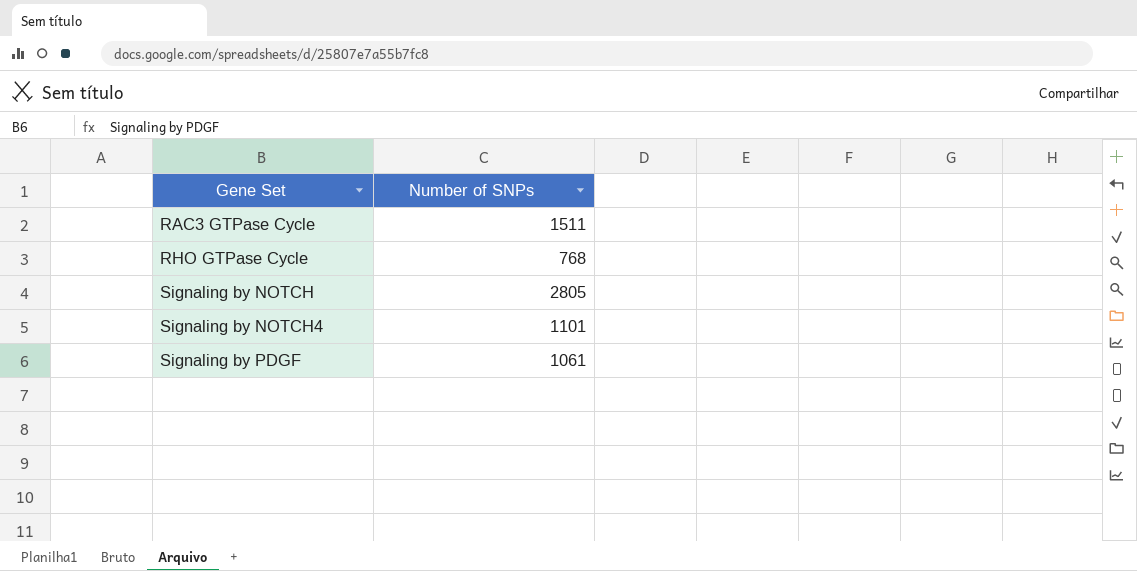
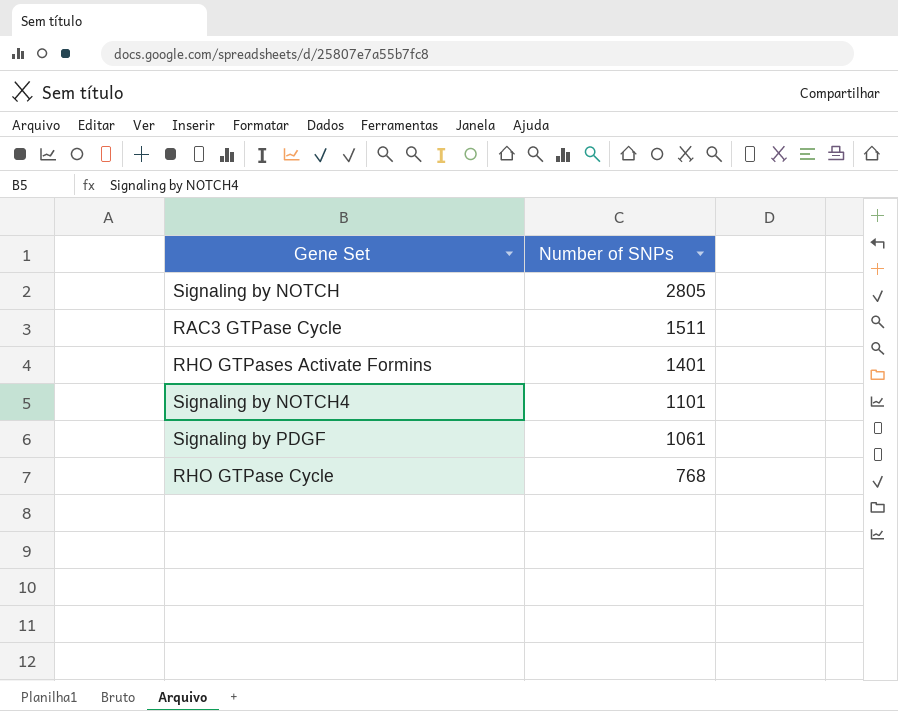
row order: Gene Set ascending -> Number of SNPs descending
row RHO GTPases Activate Formins: none -> 1401

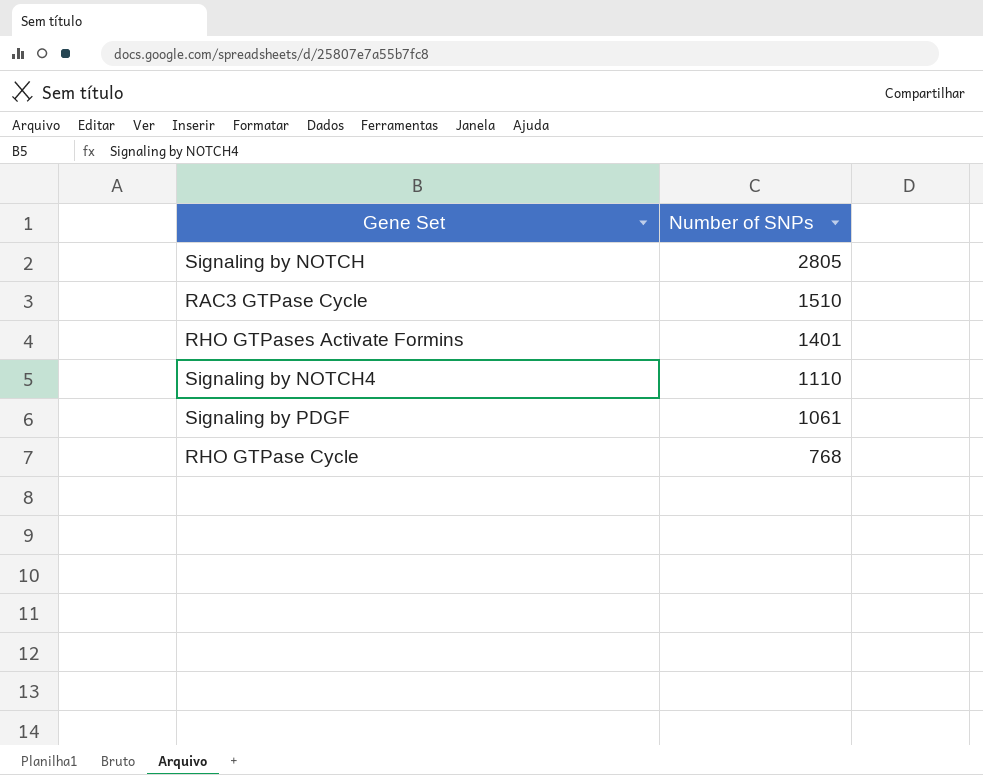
RAC3 GTPase Cycle | Number of SNPs: 1511 -> 1510
Signaling by NOTCH4 | Number of SNPs: 1101 -> 1110

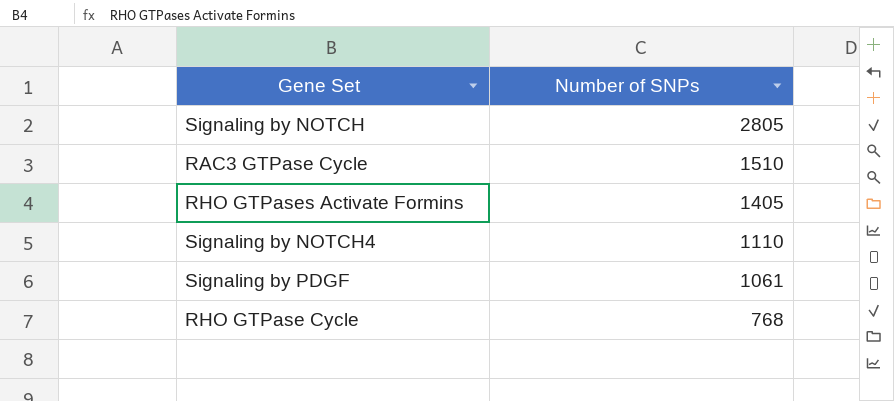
RHO GTPases Activate Formins | Number of SNPs: 1401 -> 1405

